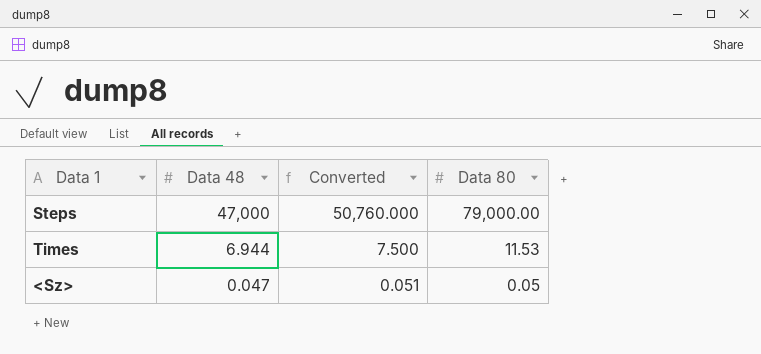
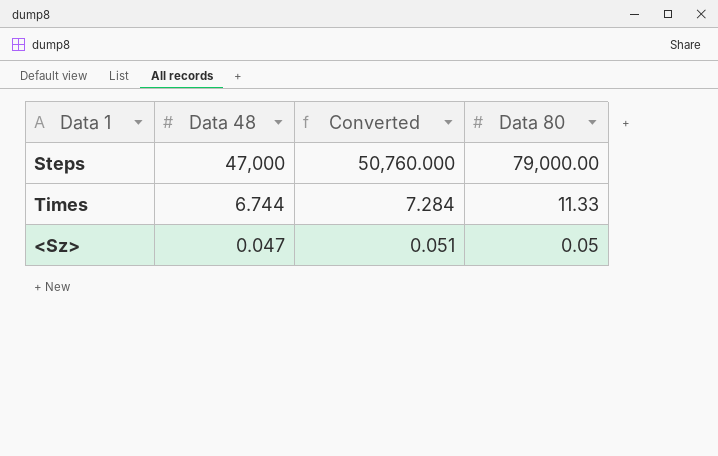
Times | Data 48: 6.944 -> 6.744
Times | Converted: 7.500 -> 7.284
Times | Data 80: 11.53 -> 11.33

